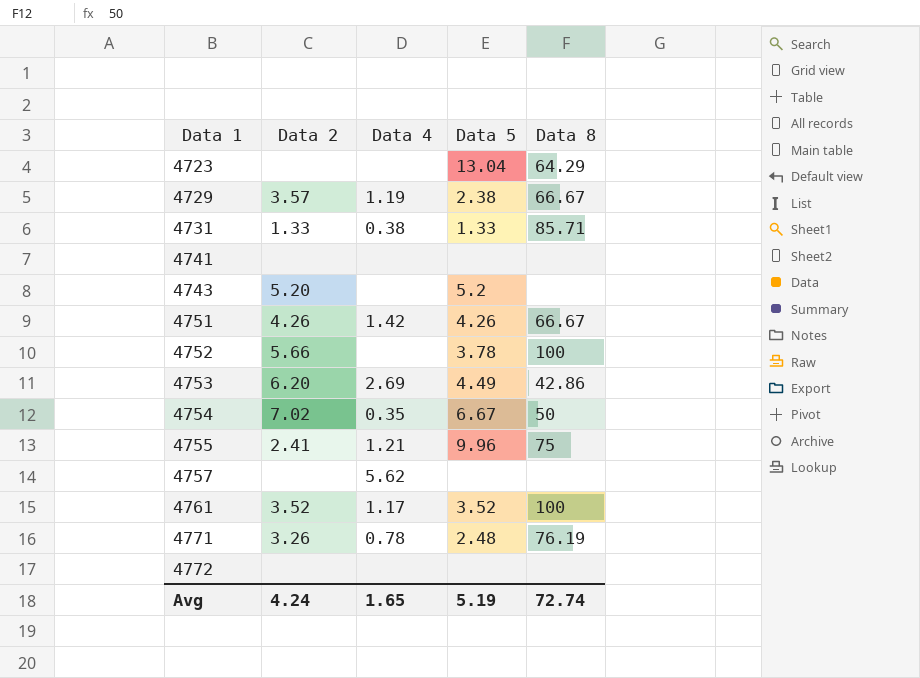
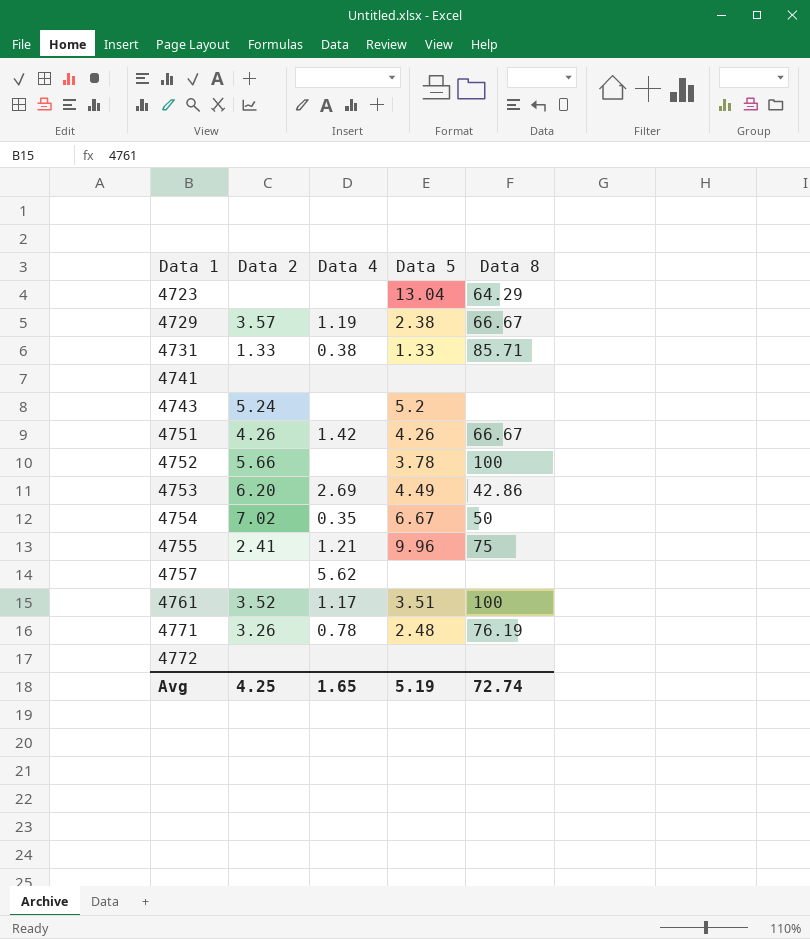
4743 | Data 2: 5.20 -> 5.24
4761 | Data 5: 3.52 -> 3.51
Avg | Data 2: 4.24 -> 4.25

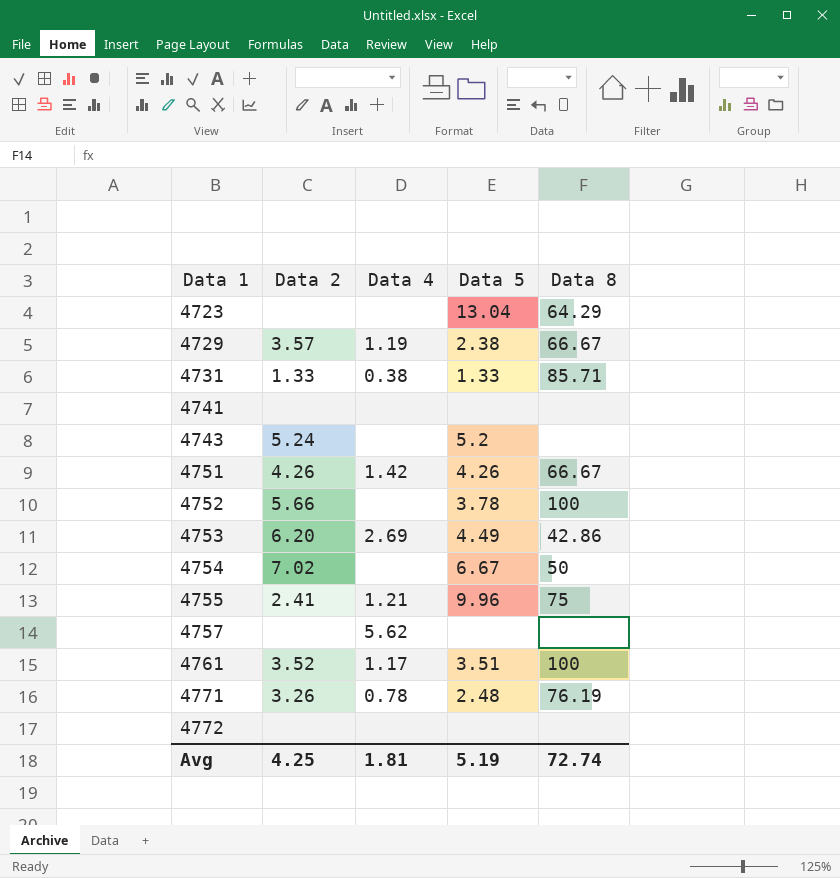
4754 | Data 4: 0.35 -> none
Avg | Data 4: 1.65 -> 1.81

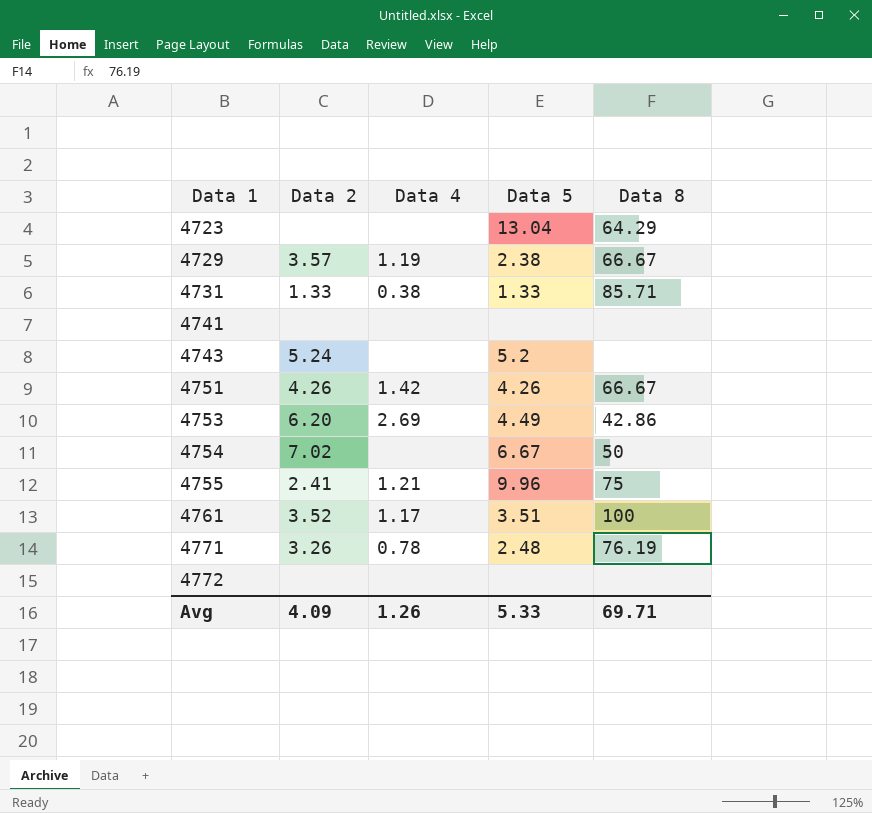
row 4752: 5.66 | none | 3.78 | 100 -> none
row 4757: none | 5.62 | none | none -> none
Avg | Data 2: 4.25 -> 4.09
Avg | Data 4: 1.81 -> 1.26
Avg | Data 5: 5.19 -> 5.33
Avg | Data 8: 72.74 -> 69.71

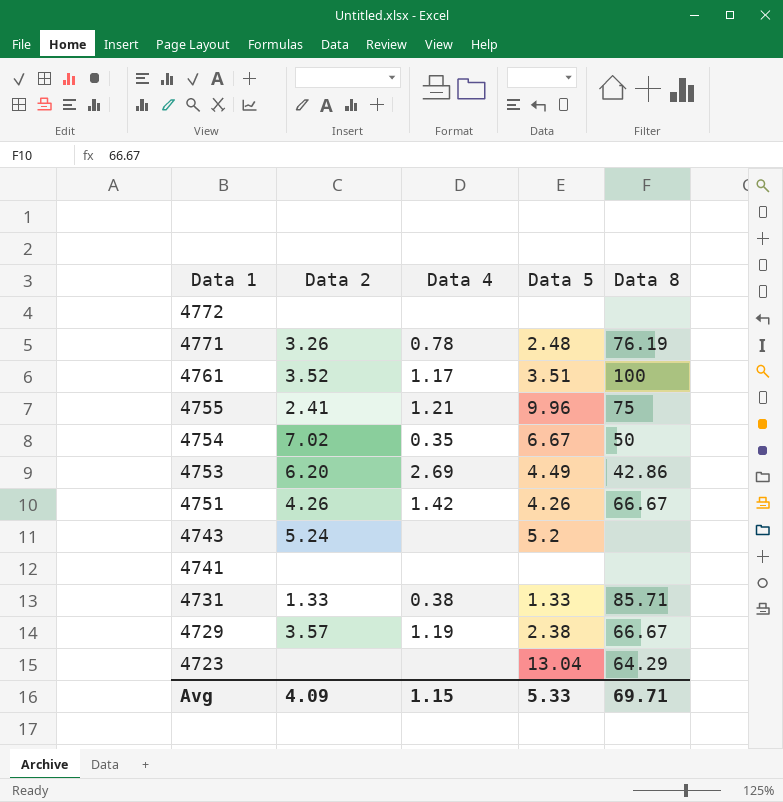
row order: Data 1 ascending -> Data 1 descending
4754 | Data 4: none -> 0.35
Avg | Data 4: 1.26 -> 1.15

